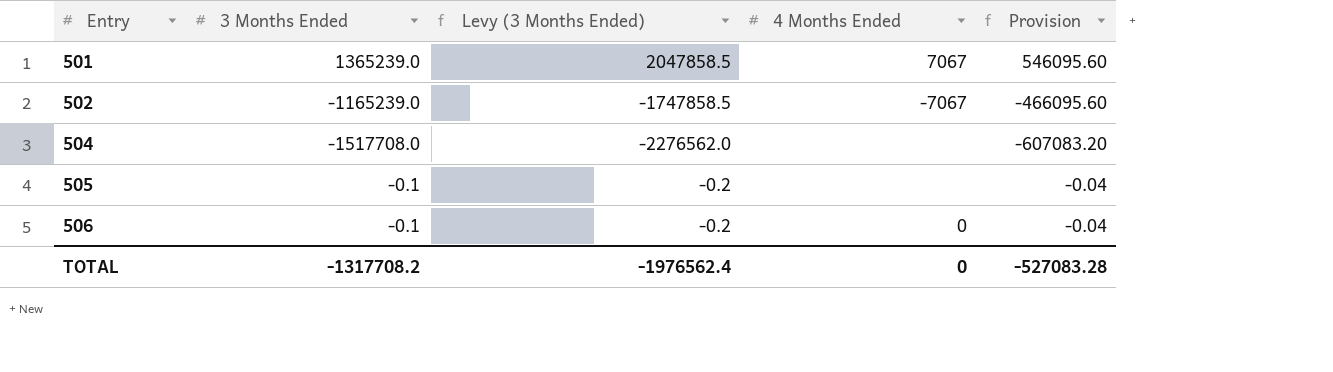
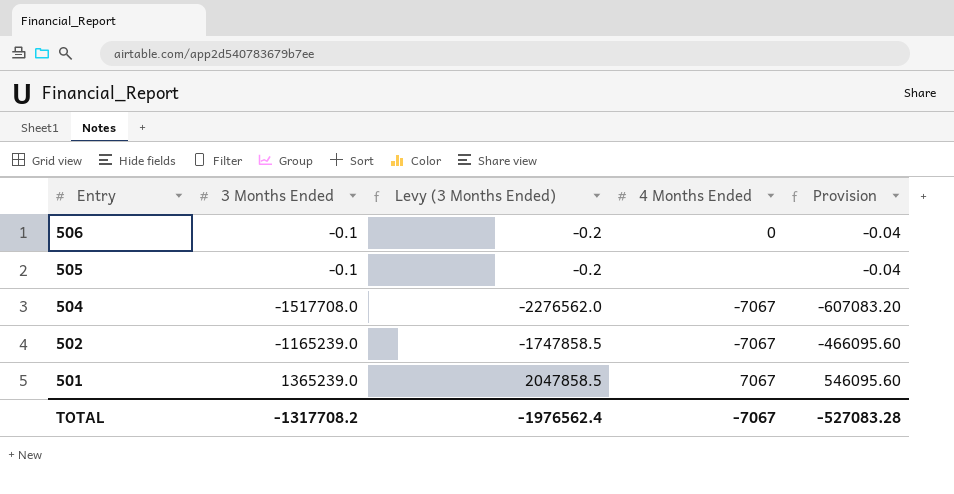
row order: Entry ascending -> Entry descending
504 | 4 Months Ended: none -> -7067
TOTAL | 4 Months Ended: 0 -> -7067

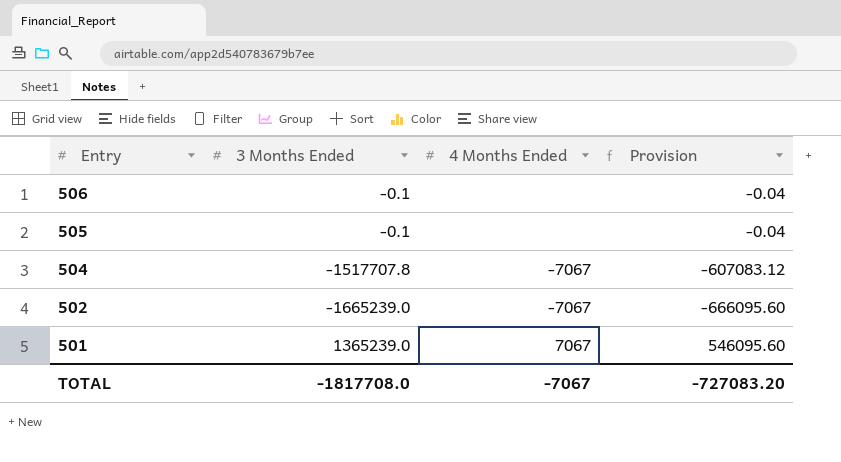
column Levy (3 Months Ended) | formula: [3 Months Ended] * 1.5 -> none
506 | 4 Months Ended: 0 -> none
504 | 3 Months Ended: -1517708.0 -> -1517707.8
504 | Provision: -607083.20 -> -607083.12
502 | 3 Months Ended: -1165239.0 -> -1665239.0
502 | Provision: -466095.60 -> -666095.60
TOTAL | 3 Months Ended: -1317708.2 -> -1817708.0
TOTAL | Provision: -527083.28 -> -727083.20

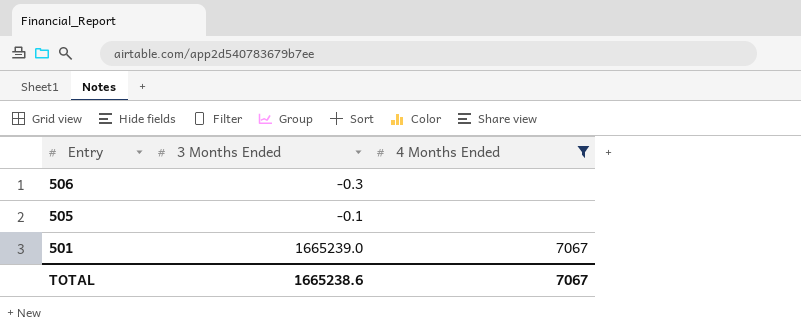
filter: none -> 4 Months Ended != -7067
column Provision | formula: [3 Months Ended] * 0.4 -> none
506 | 3 Months Ended: -0.1 -> -0.3
501 | 3 Months Ended: 1365239.0 -> 1665239.0
TOTAL | 3 Months Ended: -1817708.0 -> 1665238.6
TOTAL | 4 Months Ended: -7067 -> 7067

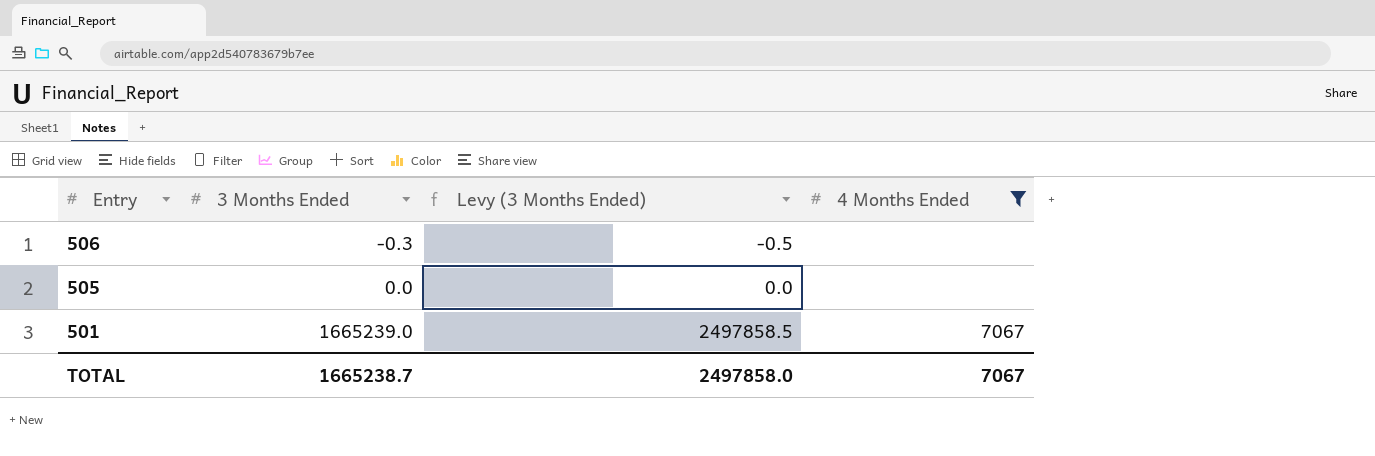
column Levy (3 Months Ended) | formula: none -> [3 Months Ended] * 1.5
505 | 3 Months Ended: -0.1 -> 0.0
TOTAL | 3 Months Ended: 1665238.6 -> 1665238.7

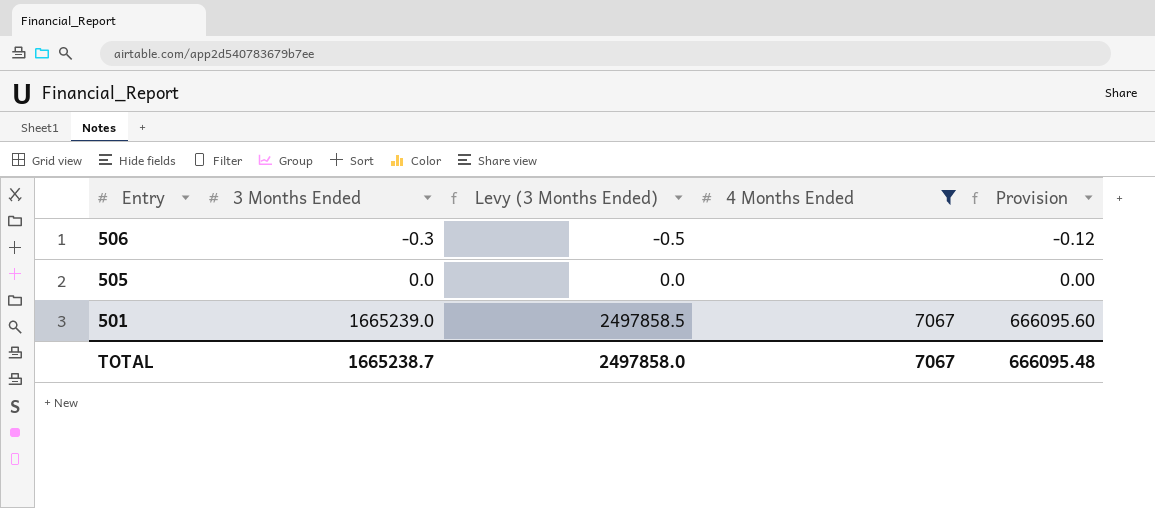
column Provision | formula: none -> [3 Months Ended] * 0.4

